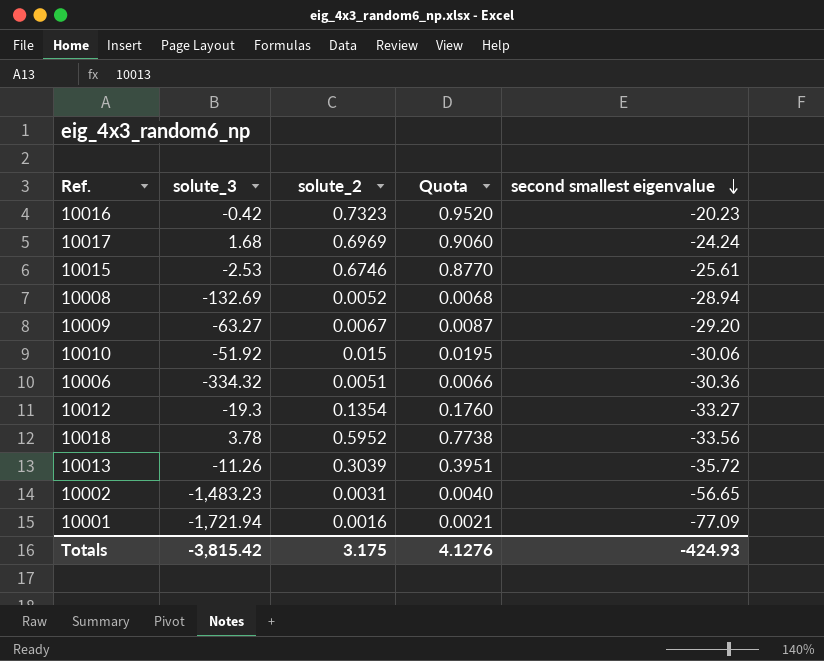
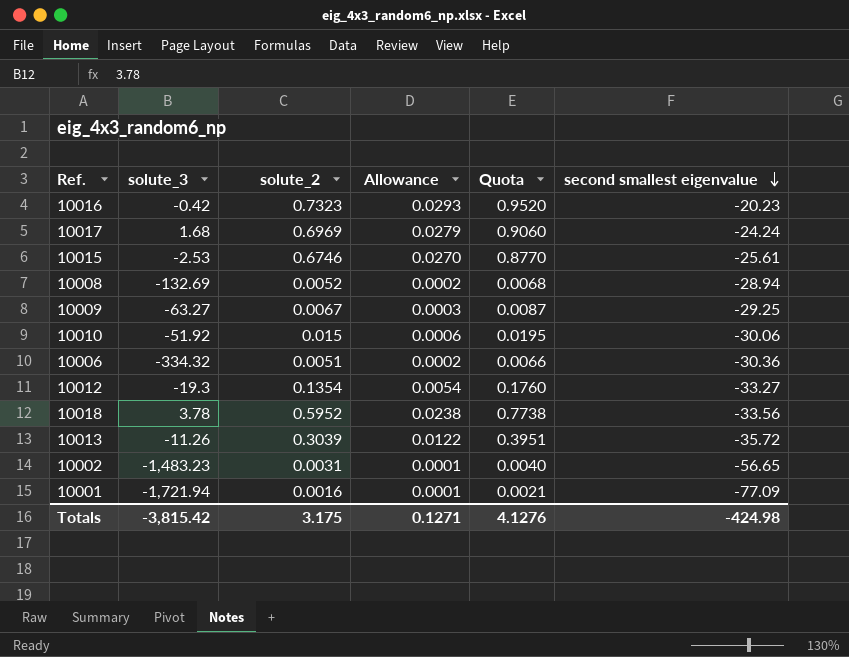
column Allowance | formula: none -> [solute_2] * 0.04
10009 | second smallest eigenvalue: -29.20 -> -29.25
Totals | second smallest eigenvalue: -424.93 -> -424.98

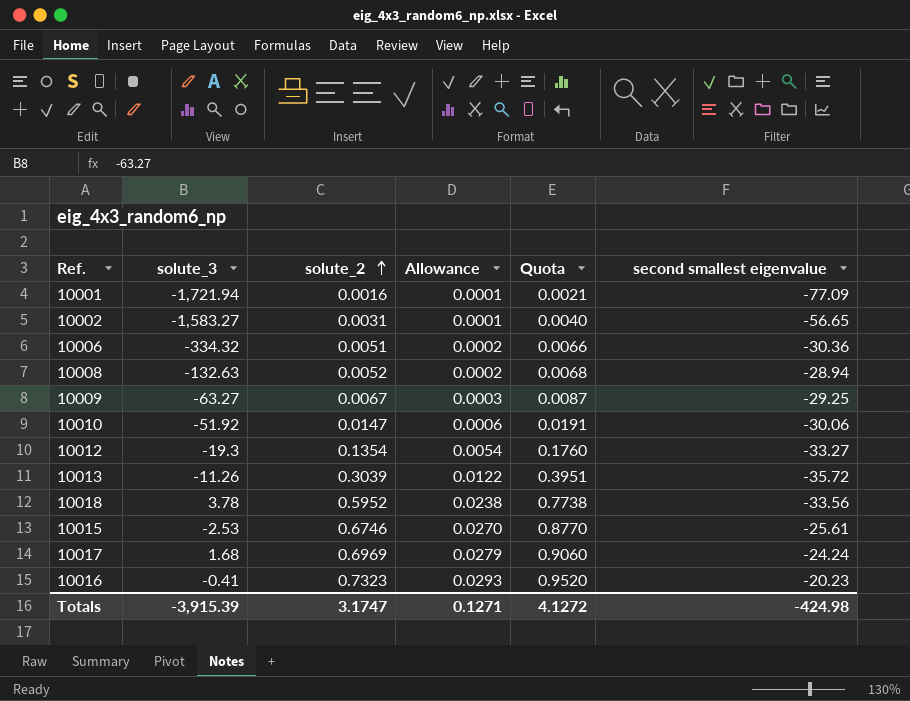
row order: second smallest eigenvalue descending -> solute_2 ascending
10002 | solute_3: -1,483.23 -> -1,583.27
10008 | solute_3: -132.69 -> -132.63
10010 | solute_2: 0.015 -> 0.0147
10010 | Quota: 0.0195 -> 0.0191
10016 | solute_3: -0.42 -> -0.41
Totals | solute_3: -3,815.42 -> -3,915.39
Totals | solute_2: 3.175 -> 3.1747
Totals | Quota: 4.1276 -> 4.1272

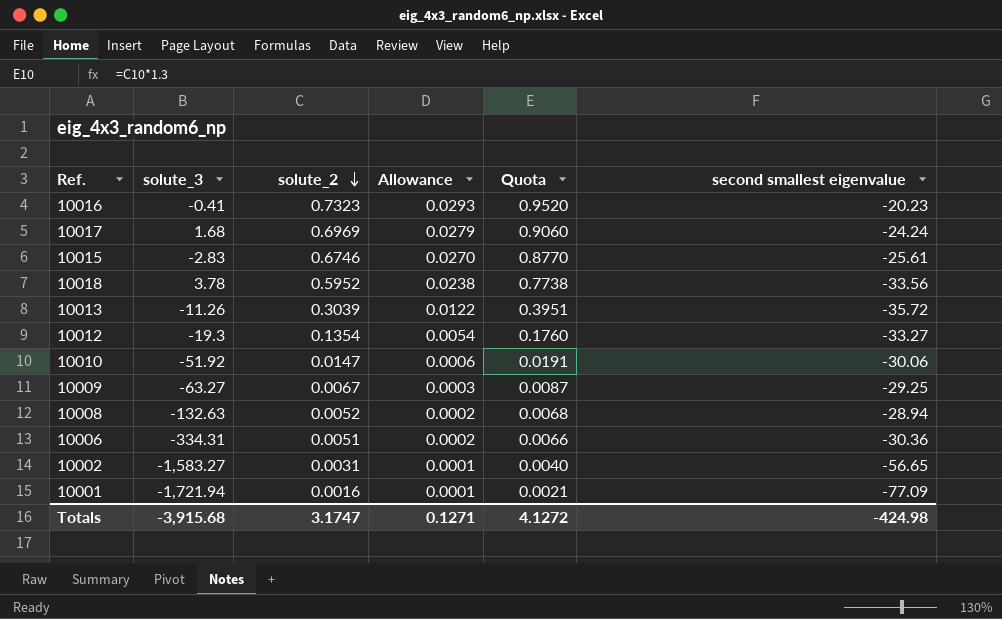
row order: solute_2 ascending -> solute_2 descending
10015 | solute_3: -2.53 -> -2.83
10006 | solute_3: -334.32 -> -334.31
Totals | solute_3: -3,915.39 -> -3,915.68

